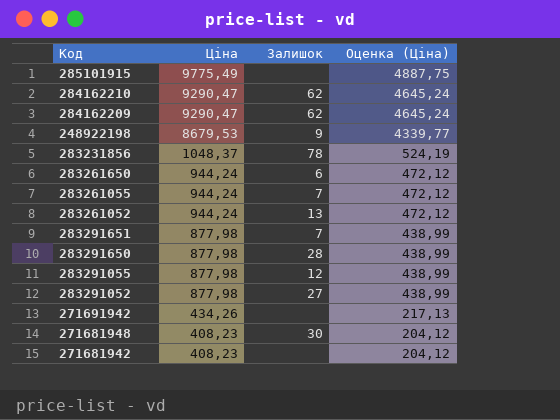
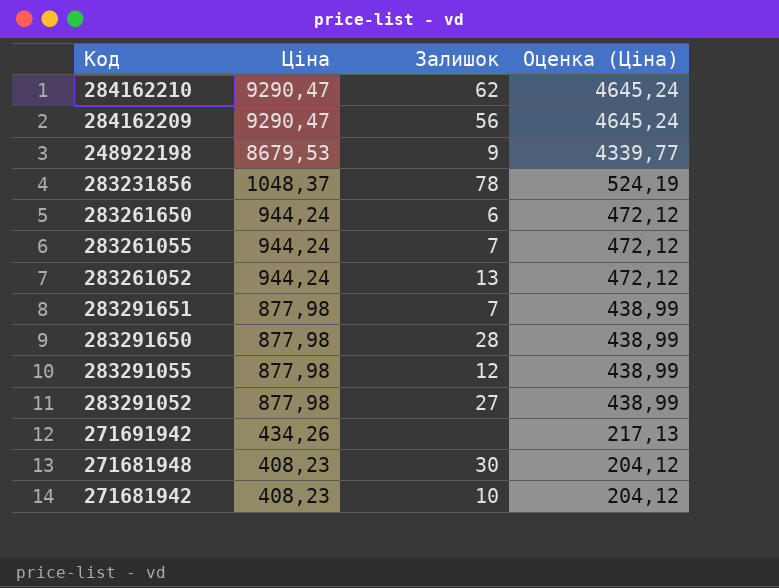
row 285101915: 9775,49 | none | 4887,75 -> none
284162209 | Залишок: 62 -> 56
271681942 | Залишок: none -> 10

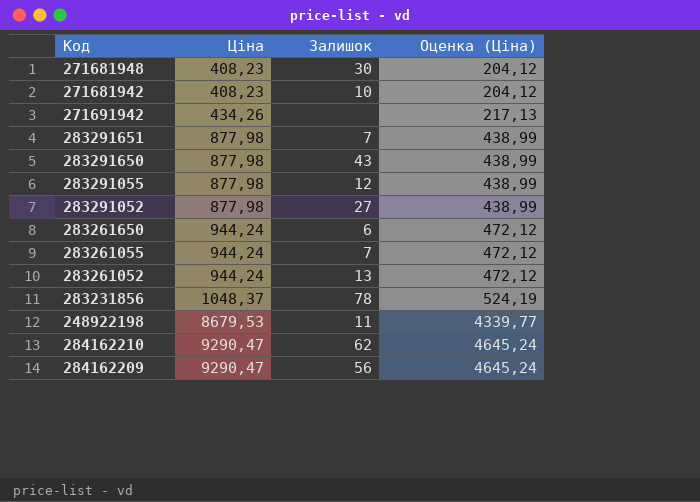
row order: Ціна descending -> Ціна ascending
283291650 | Залишок: 28 -> 43
248922198 | Залишок: 9 -> 11

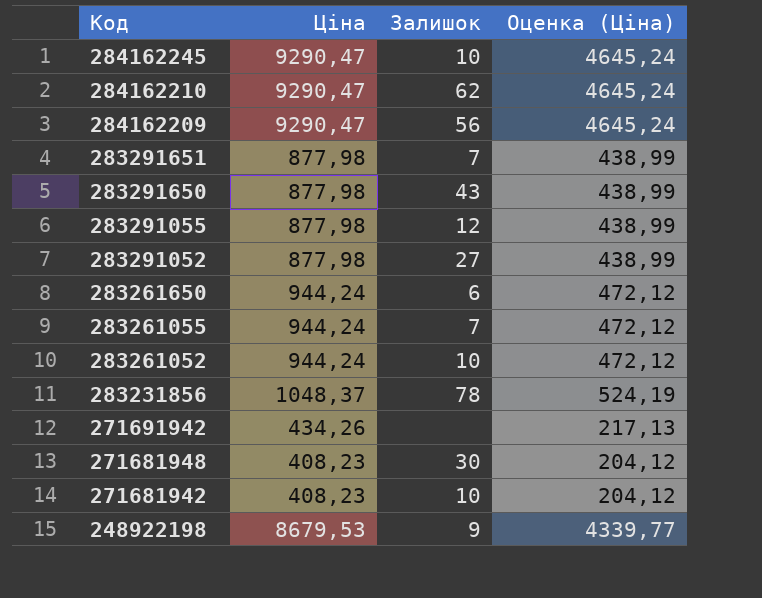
row order: Ціна ascending -> Код descending
row 284162245: none -> 9290,47 | 10 | 4645,24
283261052 | Залишок: 13 -> 10
248922198 | Залишок: 11 -> 9

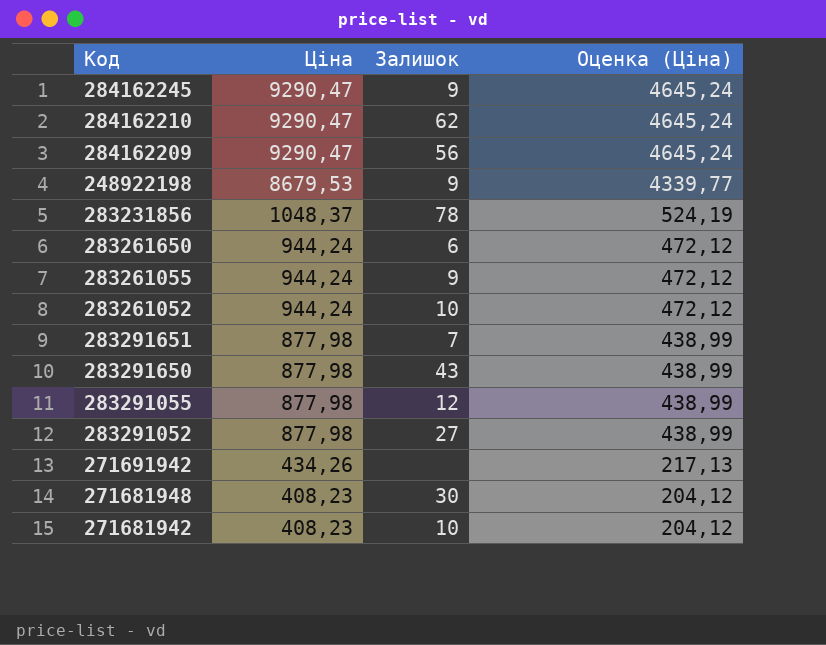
row order: Код descending -> Ціна descending
284162245 | Залишок: 10 -> 9
283261055 | Залишок: 7 -> 9

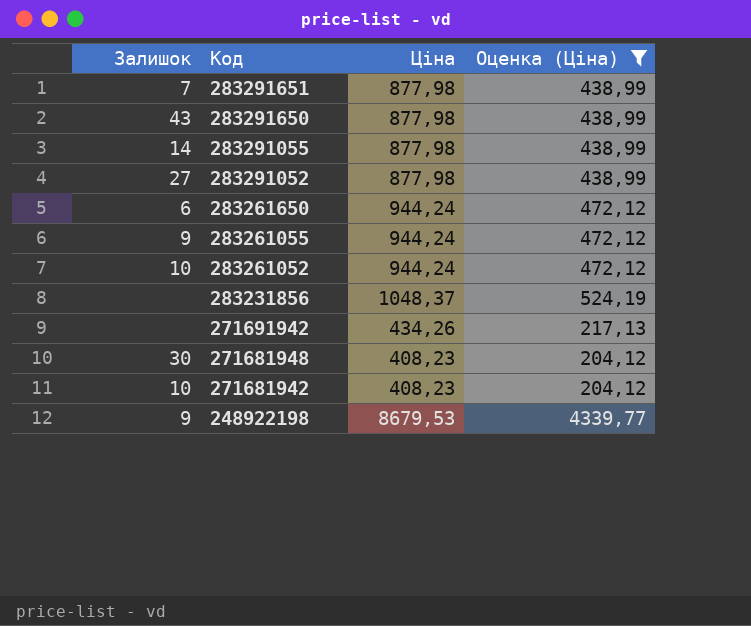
filter: none -> Оценка (Ціна) != 4645,24
row order: Ціна descending -> Код descending
column Залишок | position: 3 -> 1
283291055 | Залишок: 12 -> 14
283231856 | Залишок: 78 -> none

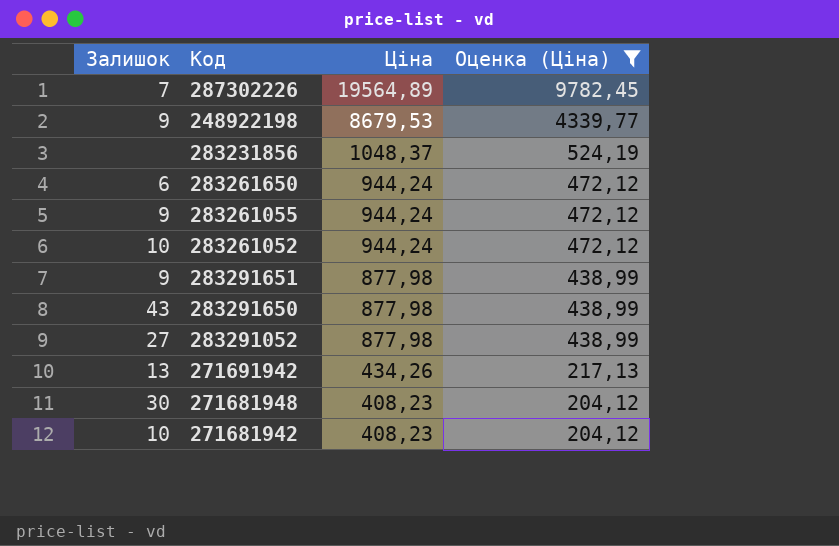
row order: Код descending -> Ціна descending
row 283291055: 14 | 877,98 | 438,99 -> none
row 287302226: none -> 7 | 19564,89 | 9782,45
283291651 | Залишок: 7 -> 9
271691942 | Залишок: none -> 13

